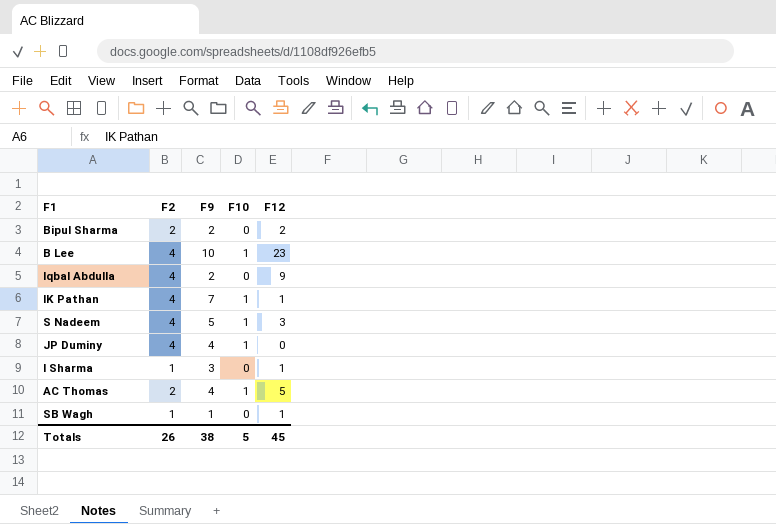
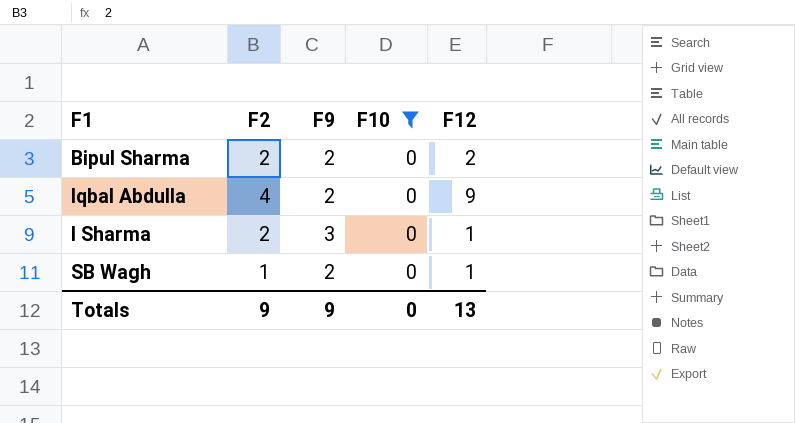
filter: none -> F10 = 0
I Sharma | F2: 1 -> 2
SB Wagh | F9: 1 -> 2
Totals | F2: 26 -> 9
Totals | F9: 38 -> 9
Totals | F10: 5 -> 0
Totals | F12: 45 -> 13

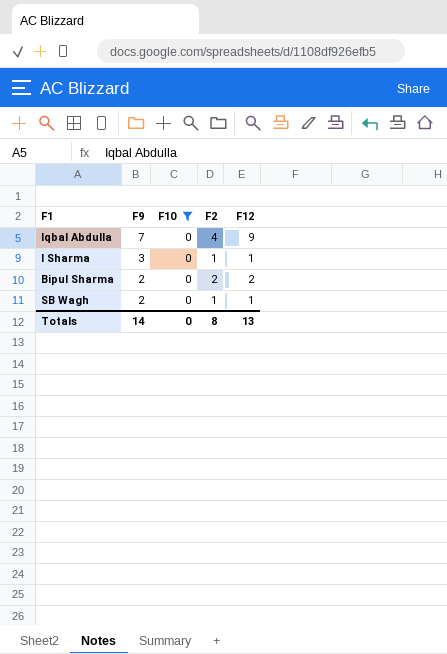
row order: none -> F9 descending
column F2 | position: 2 -> 4
Iqbal Abdulla | F9: 2 -> 7
I Sharma | F2: 2 -> 1
Totals | F9: 9 -> 14
Totals | F2: 9 -> 8

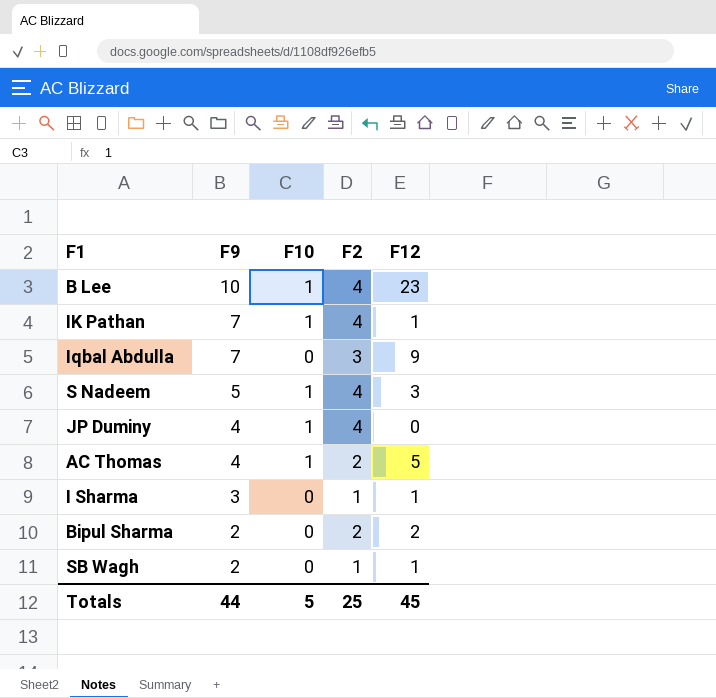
filter: F10 = 0 -> none
Iqbal Abdulla | F2: 4 -> 3
Totals | F9: 14 -> 44
Totals | F10: 0 -> 5
Totals | F2: 8 -> 25
Totals | F12: 13 -> 45

